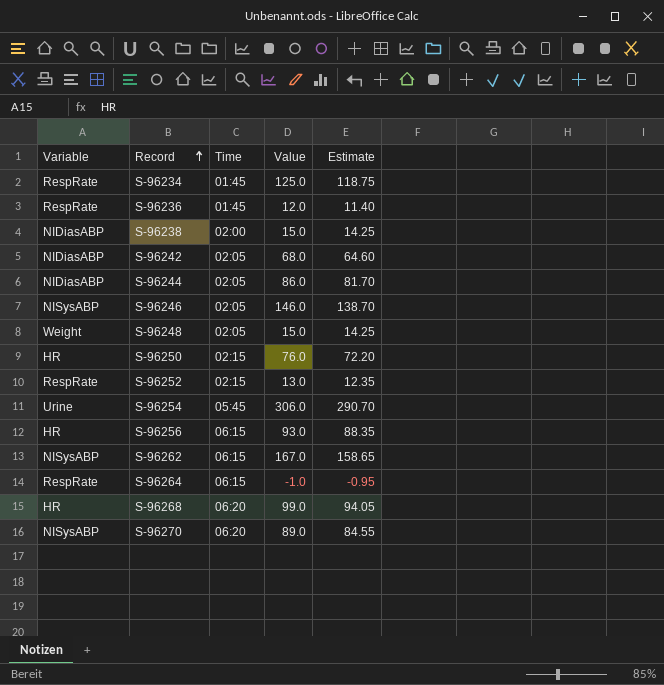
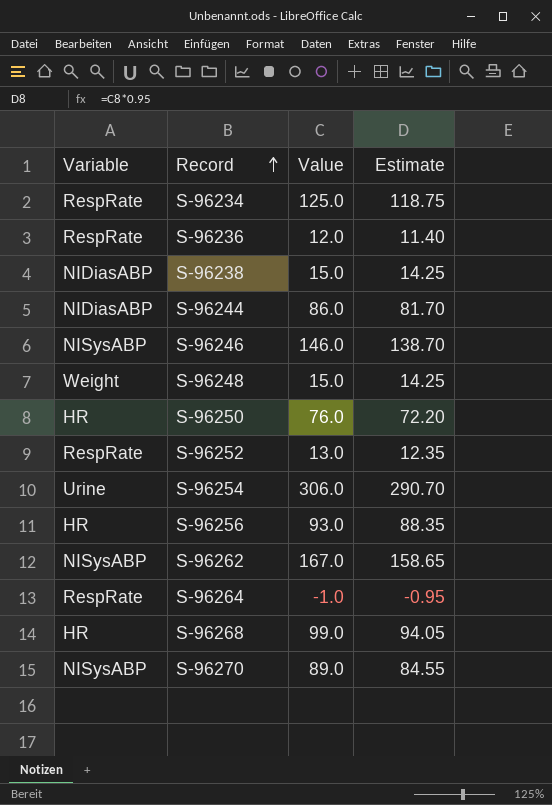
column Time | position: 3 -> none
row S-96242: NIDiasABP | 02:05 | 68.0 | 64.60 -> none

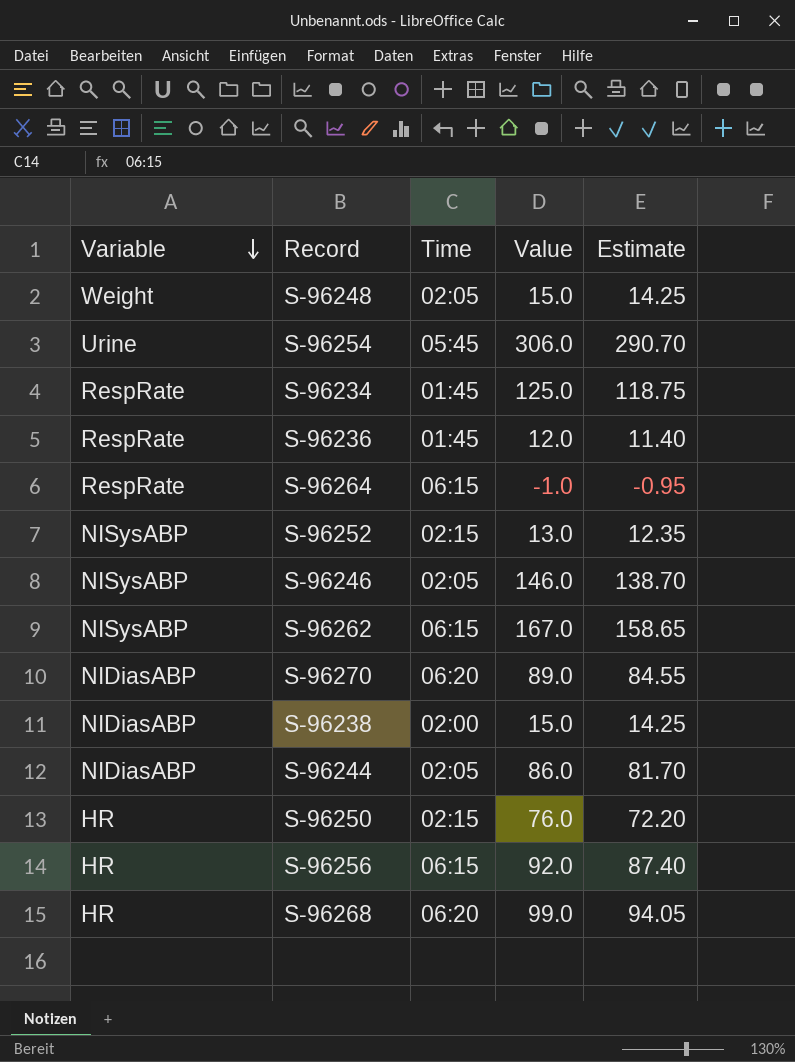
row order: Record ascending -> Variable descending
column Time | position: none -> 3
S-96252 | Variable: RespRate -> NISysABP
S-96270 | Variable: NISysABP -> NIDiasABP
S-96256 | Value: 93.0 -> 92.0
S-96256 | Estimate: 88.35 -> 87.40

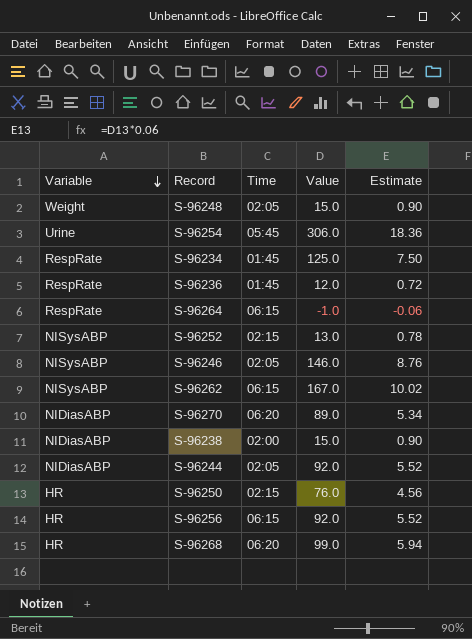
column Estimate | formula: [Value] * 0.95 -> [Value] * 0.06
S-96244 | Value: 86.0 -> 92.0

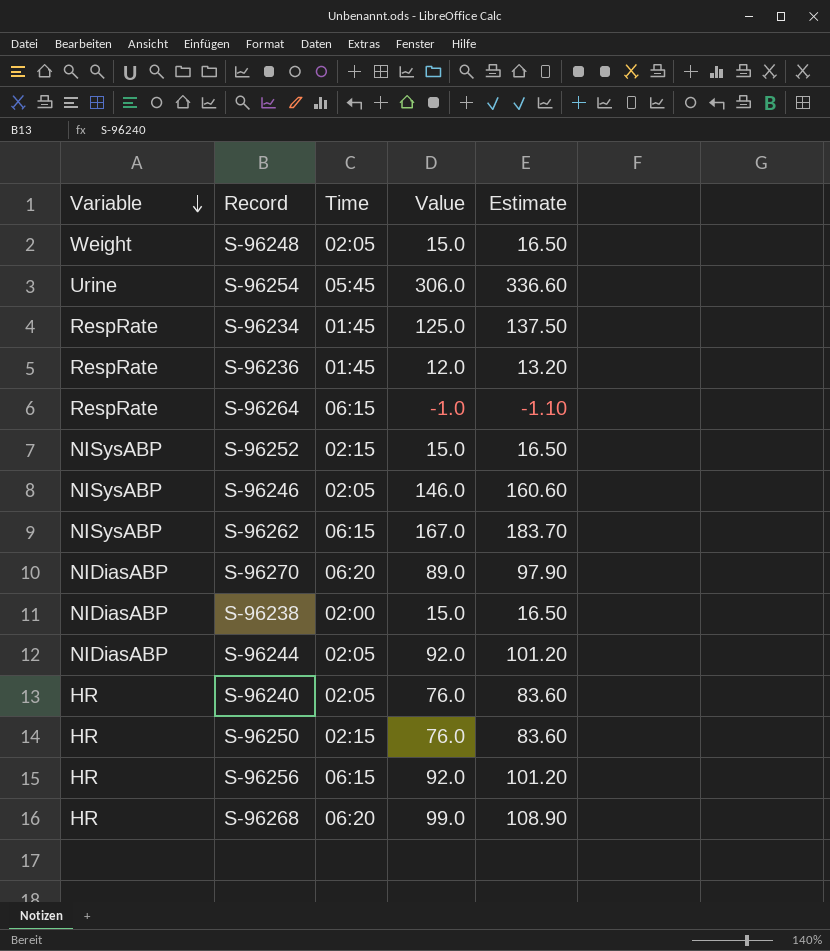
column Estimate | formula: [Value] * 0.06 -> [Value] * 1.1
S-96252 | Value: 13.0 -> 15.0
row S-96240: none -> HR | 02:05 | 76.0 | 83.60

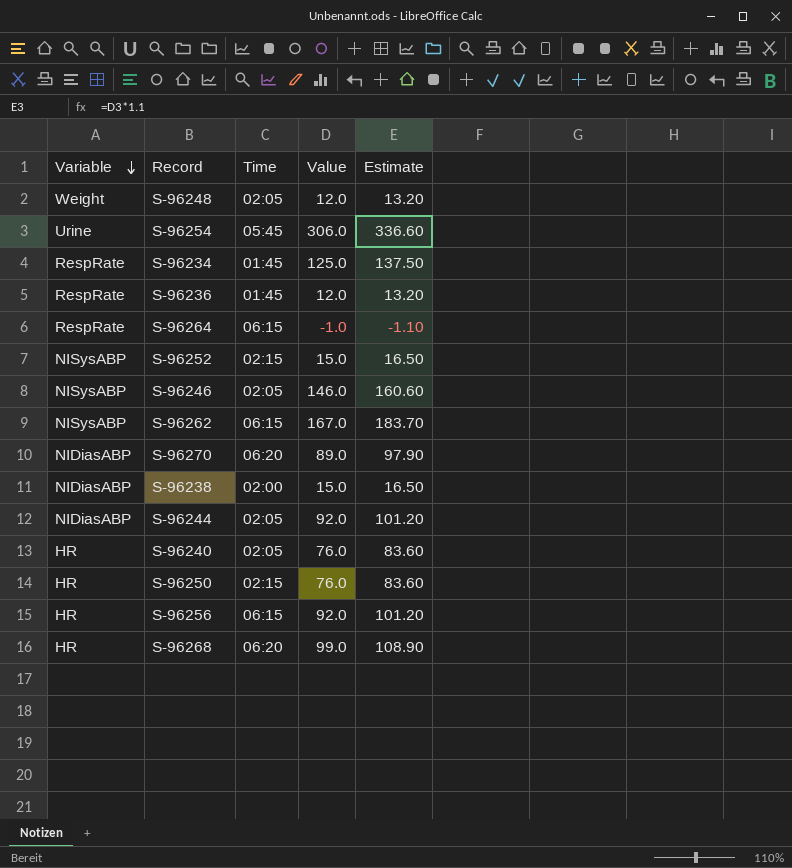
S-96248 | Value: 15.0 -> 12.0
S-96248 | Estimate: 16.50 -> 13.20

